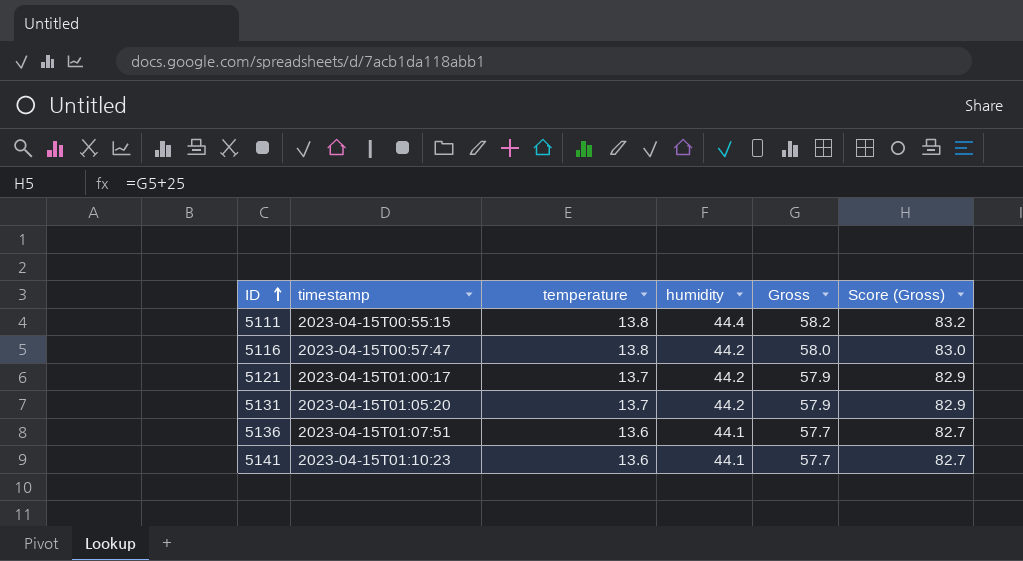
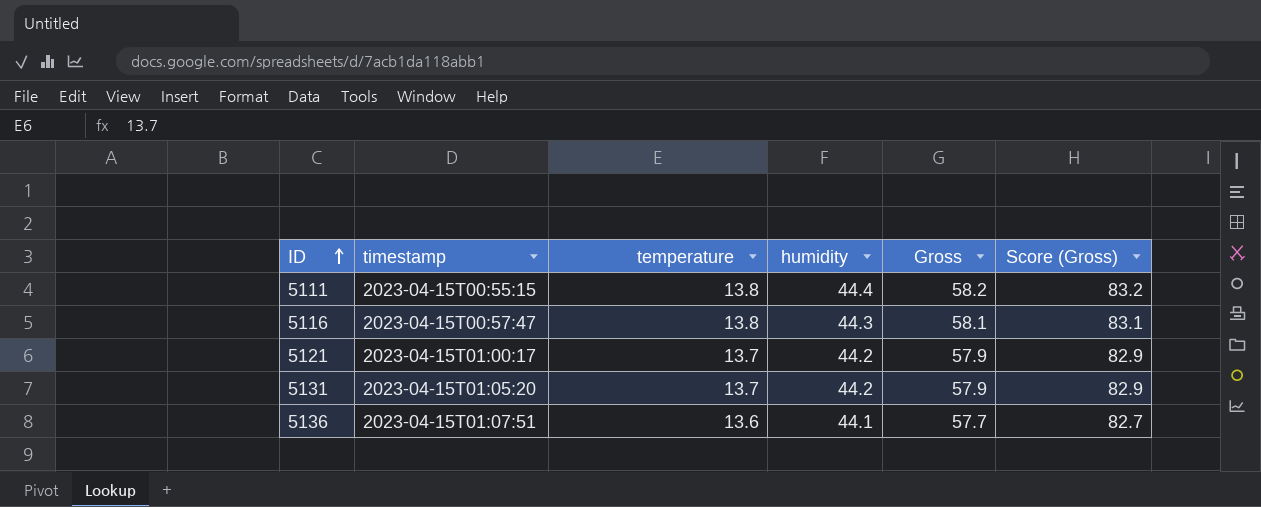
row 5141: 2023-04-15T01:10:23 | 13.6 | 44.1 | 57.7 | 82.7 -> none
5116 | humidity: 44.2 -> 44.3
5116 | Gross: 58.0 -> 58.1
5116 | Score (Gross): 83.0 -> 83.1

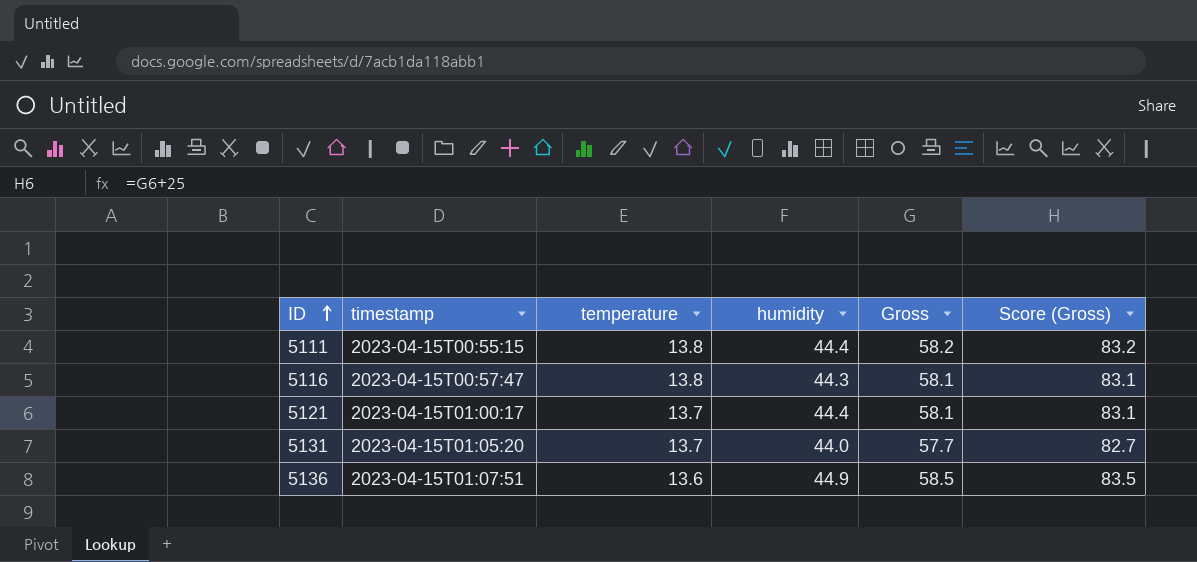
5121 | humidity: 44.2 -> 44.4
5121 | Gross: 57.9 -> 58.1
5121 | Score (Gross): 82.9 -> 83.1
5131 | humidity: 44.2 -> 44.0
5131 | Gross: 57.9 -> 57.7
5131 | Score (Gross): 82.9 -> 82.7
5136 | humidity: 44.1 -> 44.9
5136 | Gross: 57.7 -> 58.5
5136 | Score (Gross): 82.7 -> 83.5

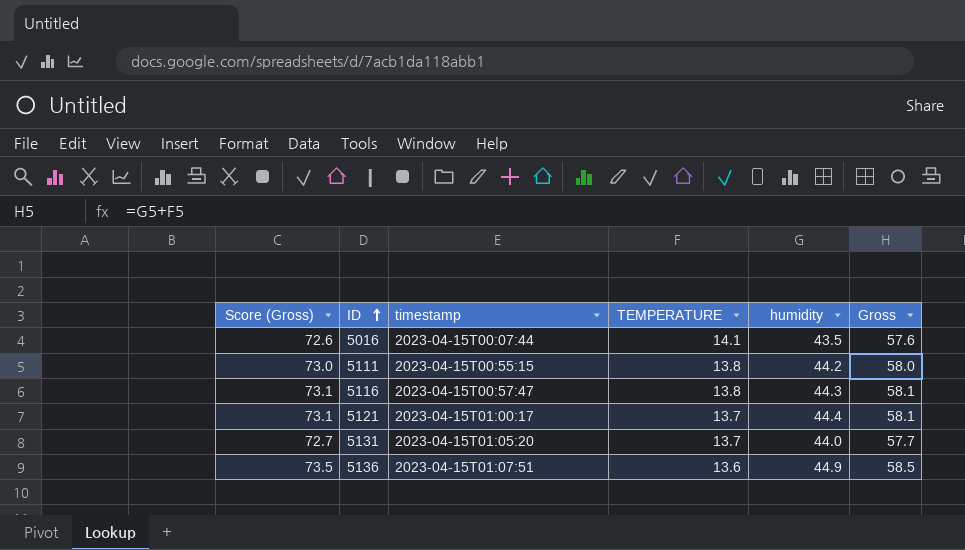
column Score (Gross) | formula: [Gross] + 25 -> [Gross] + 15
column Score (Gross) | position: 6 -> 1
column name: temperature -> TEMPERATURE
row 5016: none -> 72.6 | 2023-04-15T00:07:44 | 14.1 | 43.5 | 57.6
5111 | humidity: 44.4 -> 44.2
5111 | Gross: 58.2 -> 58.0

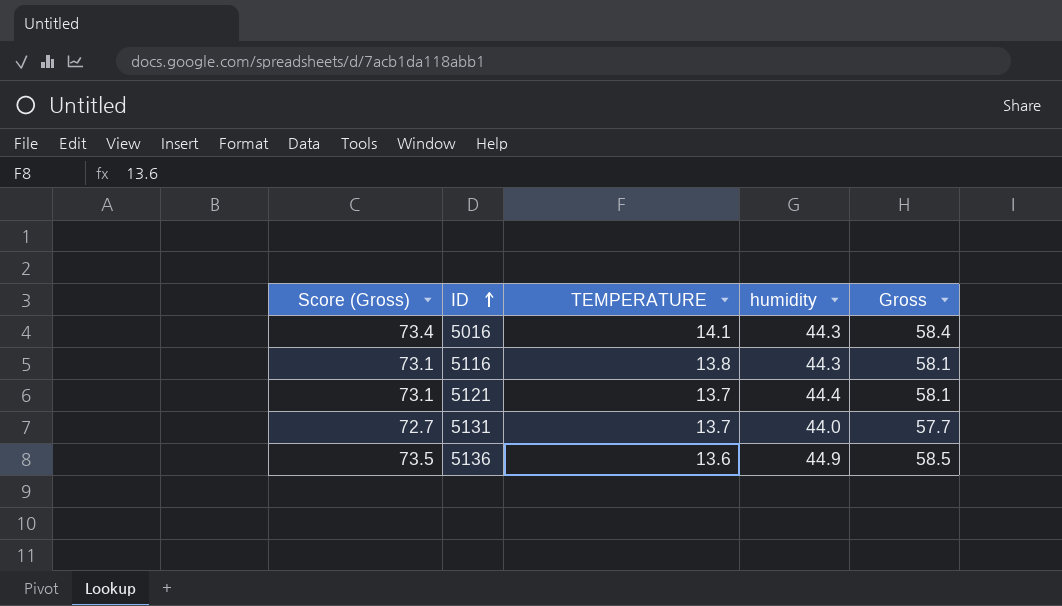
column timestamp | position: 3 -> none
row 5111: 73.0 | 2023-04-15T00:55:15 | 13.8 | 44.2 | 58.0 -> none
5016 | Score (Gross): 72.6 -> 73.4
5016 | humidity: 43.5 -> 44.3
5016 | Gross: 57.6 -> 58.4

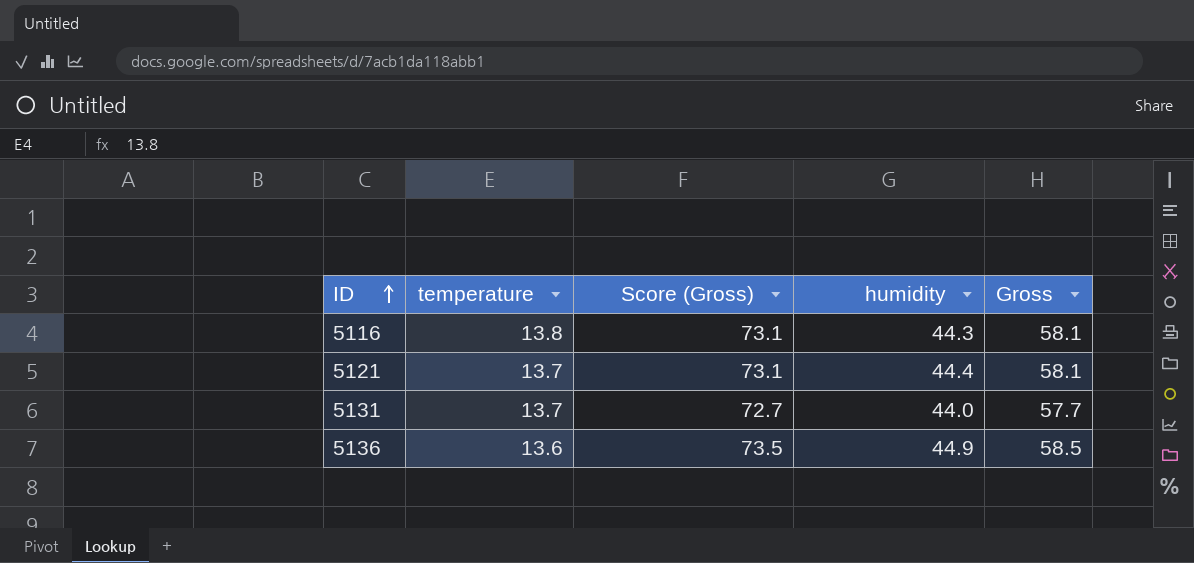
column name: TEMPERATURE -> temperature
column Score (Gross) | position: 1 -> 3
row 5016: 73.4 | 14.1 | 44.3 | 58.4 -> none

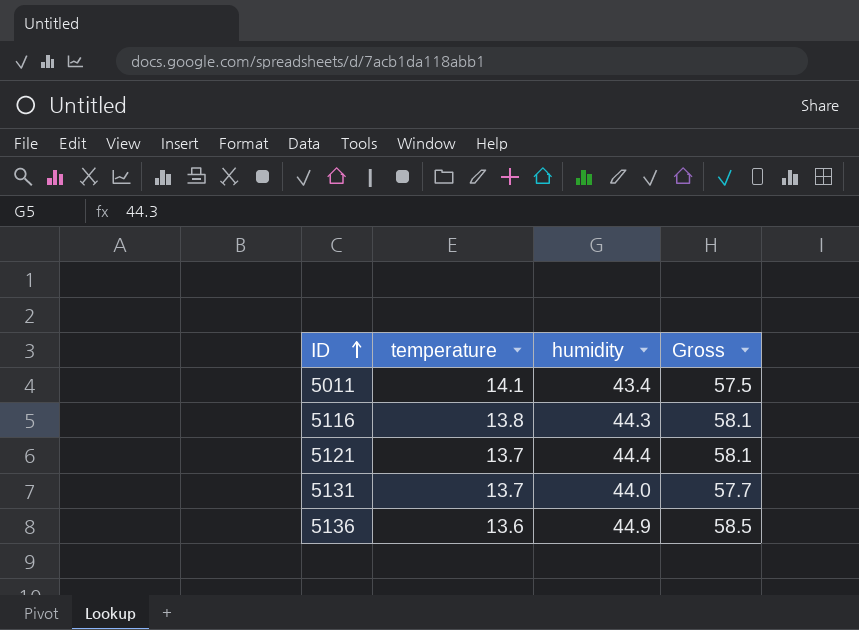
column Score (Gross) | formula: [Gross] + 15 -> none
row 5011: none -> 14.1 | 43.4 | 57.5

